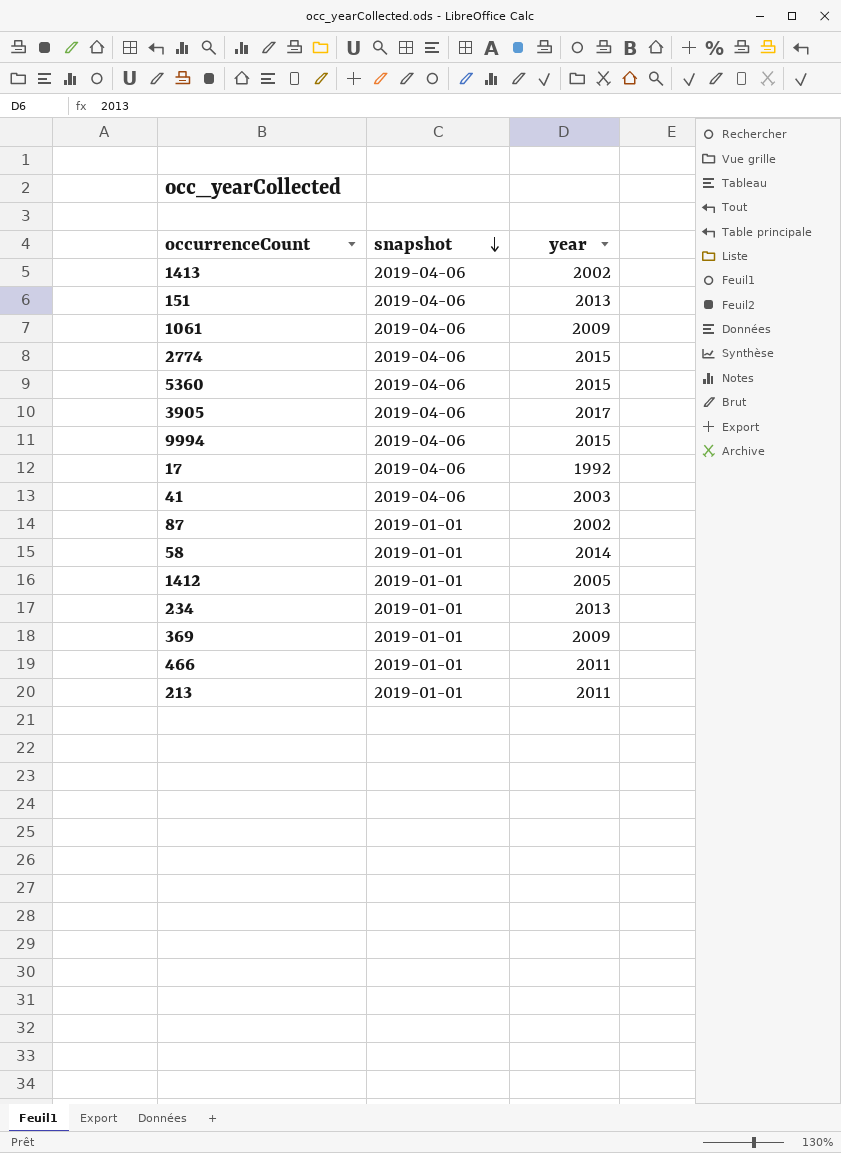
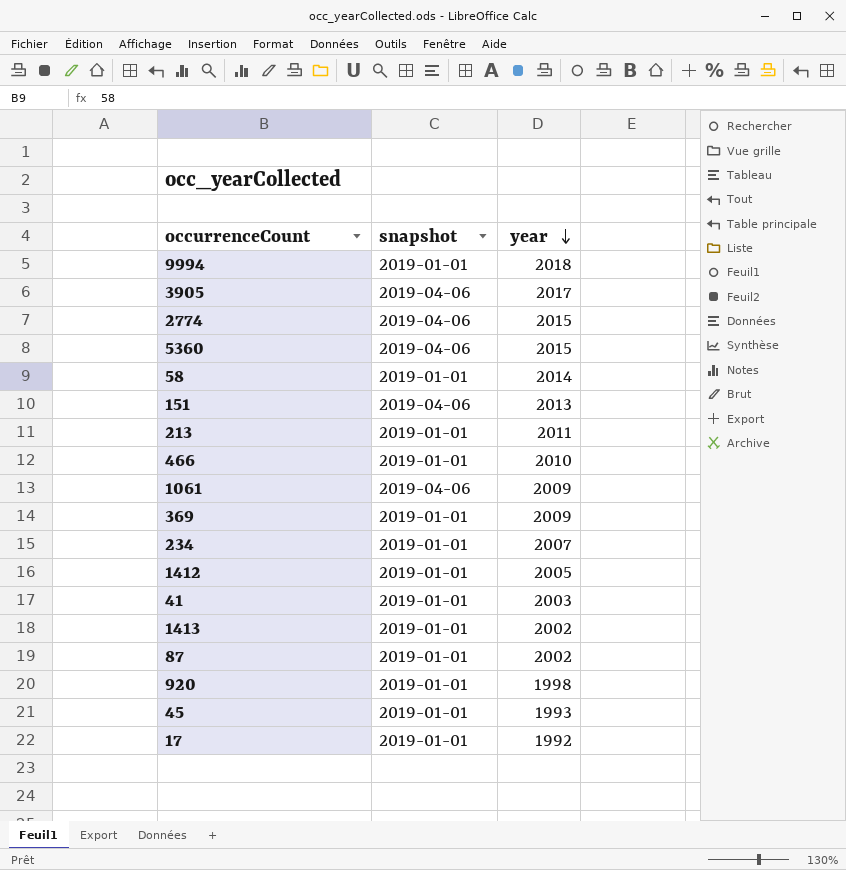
row order: snapshot descending -> year descending
9994 | snapshot: 2019-04-06 -> 2019-01-01
9994 | year: 2015 -> 2018
466 | year: 2011 -> 2010
234 | year: 2013 -> 2007
41 | snapshot: 2019-04-06 -> 2019-01-01
1413 | snapshot: 2019-04-06 -> 2019-01-01
row 920: none -> 2019-01-01 | 1998
row 45: none -> 2019-01-01 | 1993
17 | snapshot: 2019-04-06 -> 2019-01-01

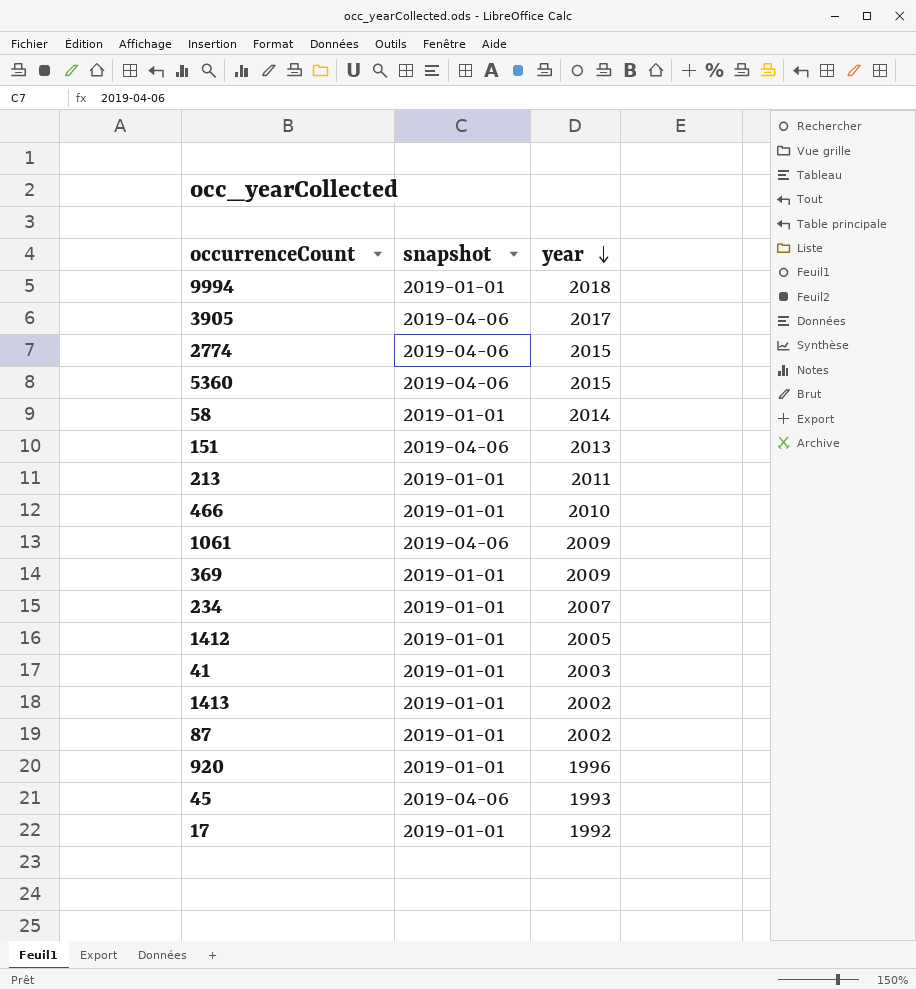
920 | year: 1998 -> 1996
45 | snapshot: 2019-01-01 -> 2019-04-06

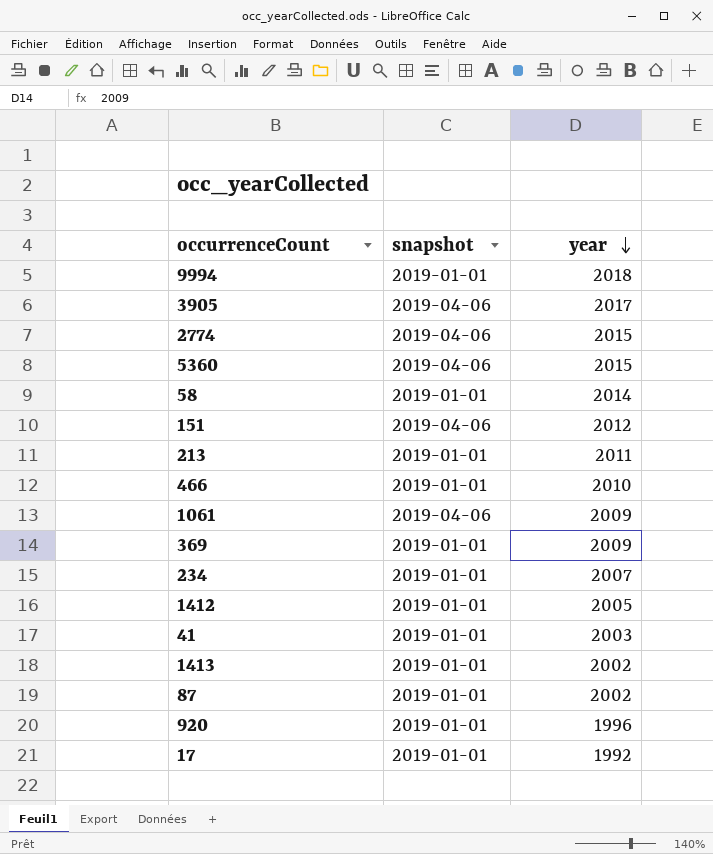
row 45: 2019-04-06 | 1993 -> none
151 | year: 2013 -> 2012

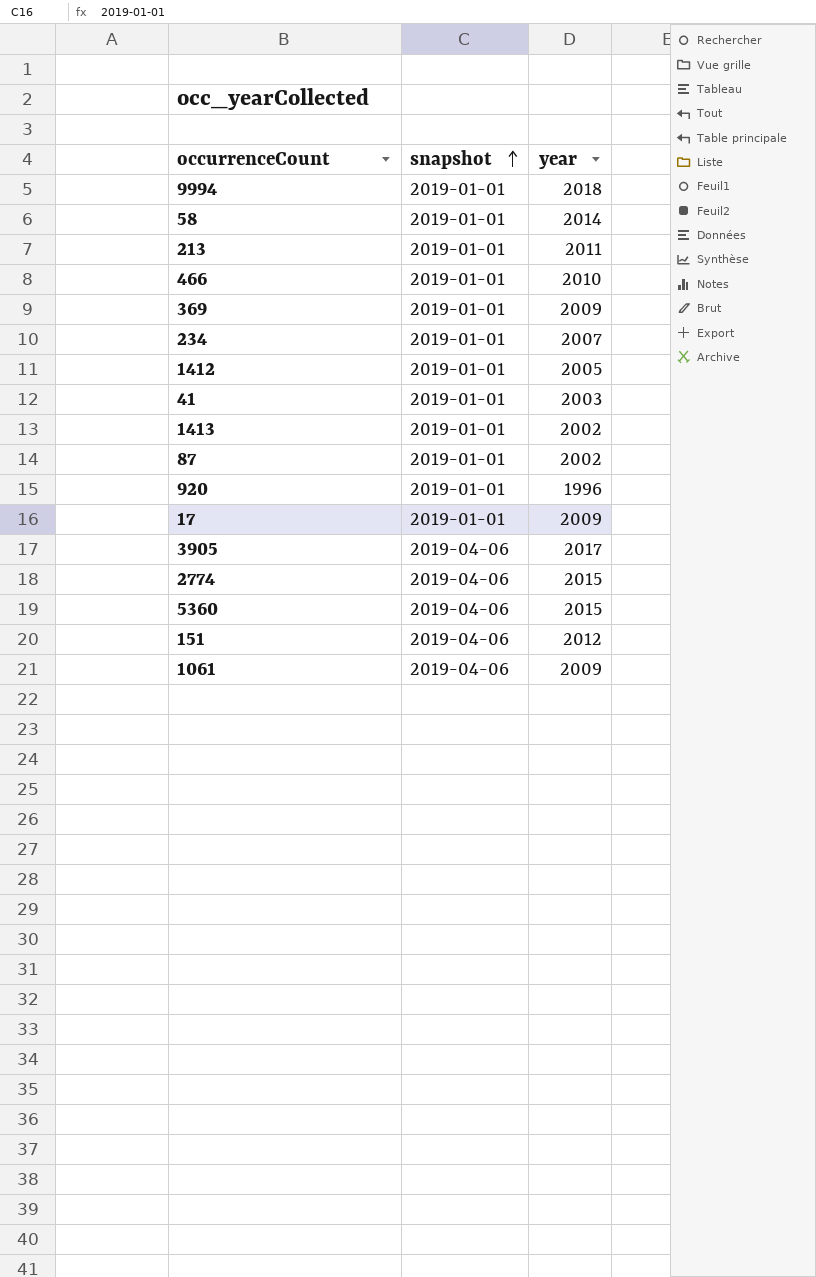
row order: year descending -> snapshot ascending
17 | year: 1992 -> 2009

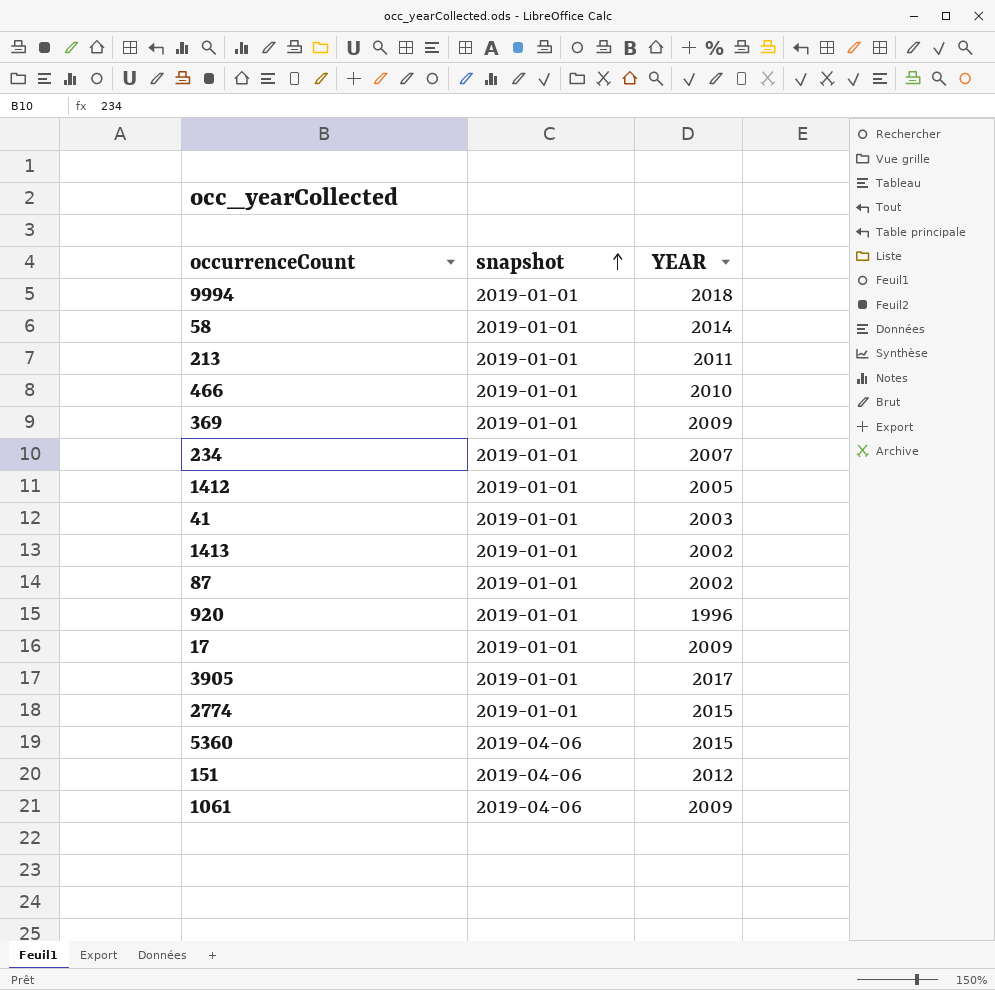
column name: year -> YEAR
3905 | snapshot: 2019-04-06 -> 2019-01-01
2774 | snapshot: 2019-04-06 -> 2019-01-01

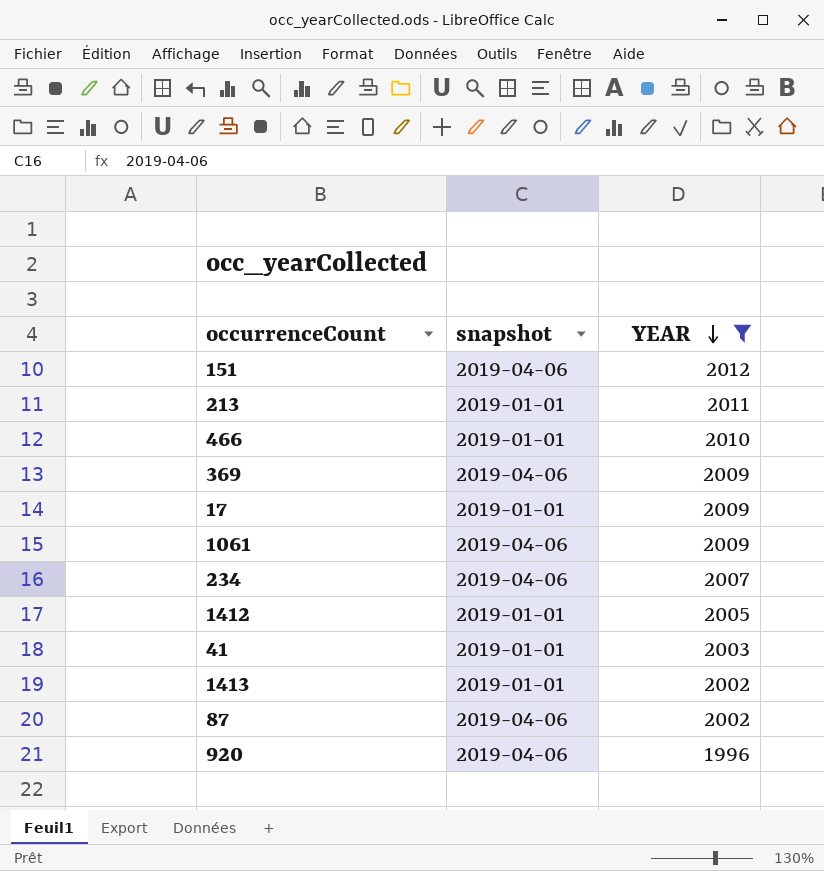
filter: none -> YEAR <= 2012
row order: snapshot ascending -> YEAR descending
369 | snapshot: 2019-01-01 -> 2019-04-06
234 | snapshot: 2019-01-01 -> 2019-04-06
87 | snapshot: 2019-01-01 -> 2019-04-06
920 | snapshot: 2019-01-01 -> 2019-04-06

